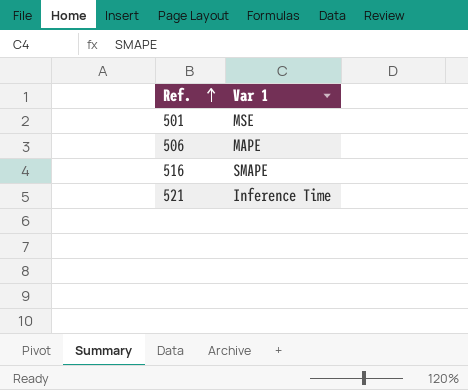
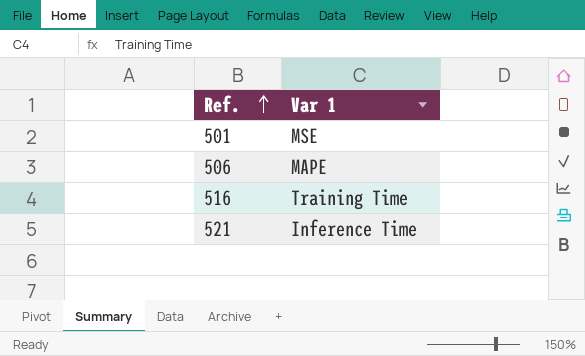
516 | Var 1: SMAPE -> Training Time

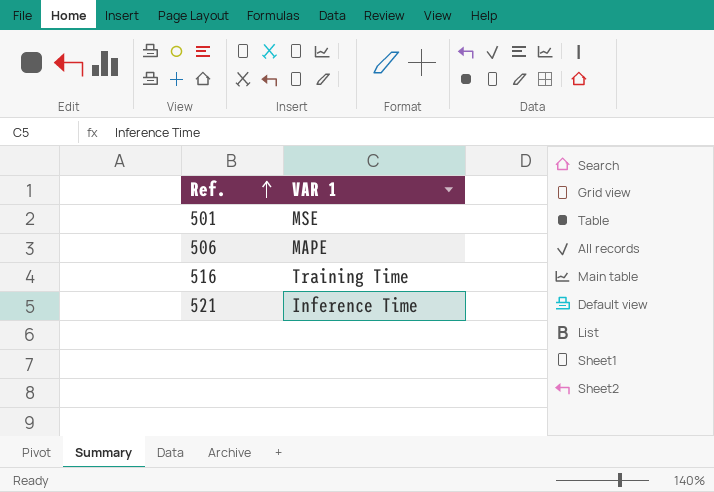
column name: Var 1 -> VAR 1

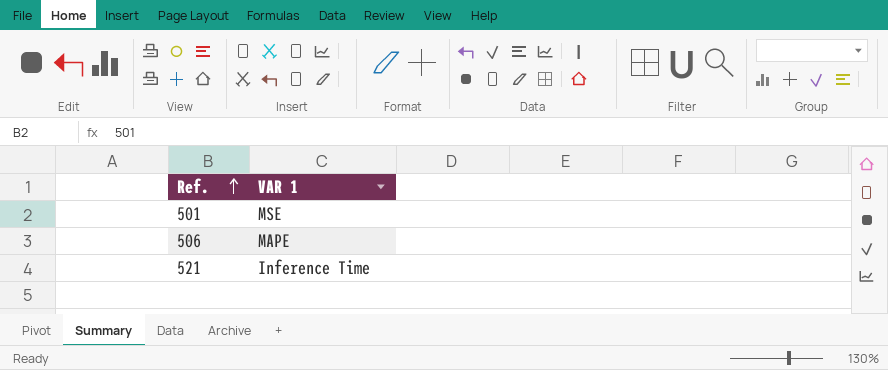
row 516: Training Time -> none

